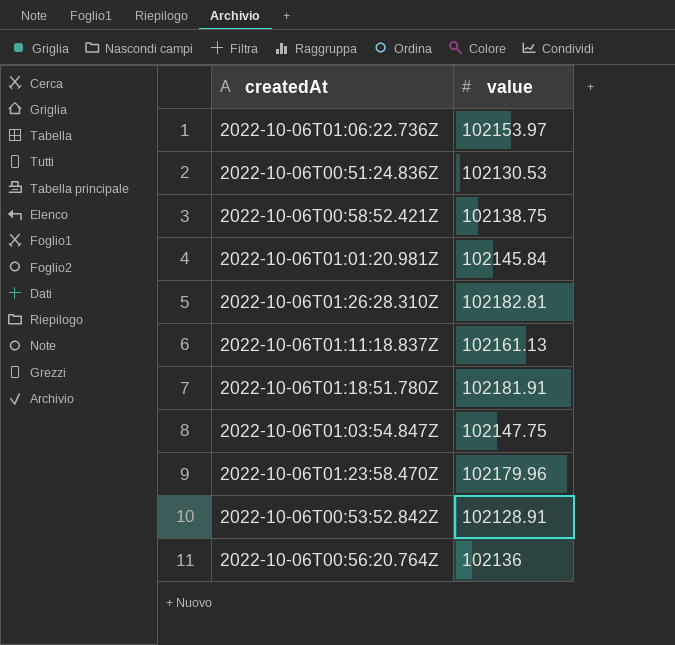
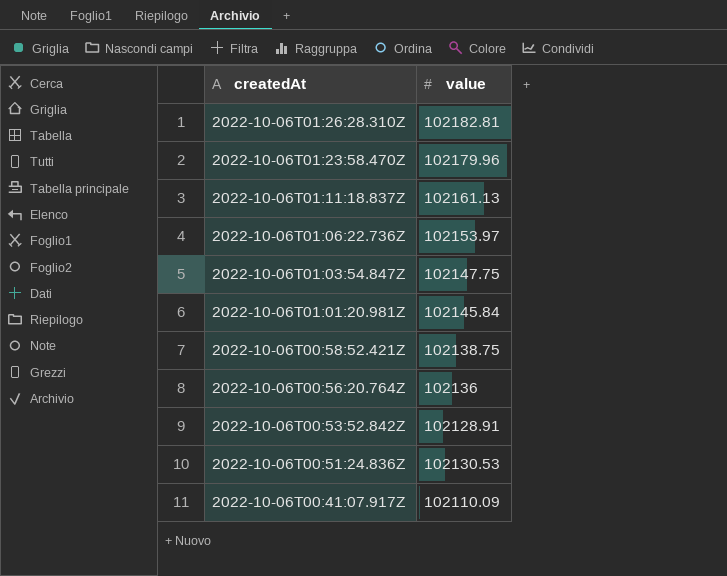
row order: none -> createdAt descending
row 2022-10-06T01:18:51.780Z: 102181.91 -> none
row 2022-10-06T00:41:07.917Z: none -> 102110.09

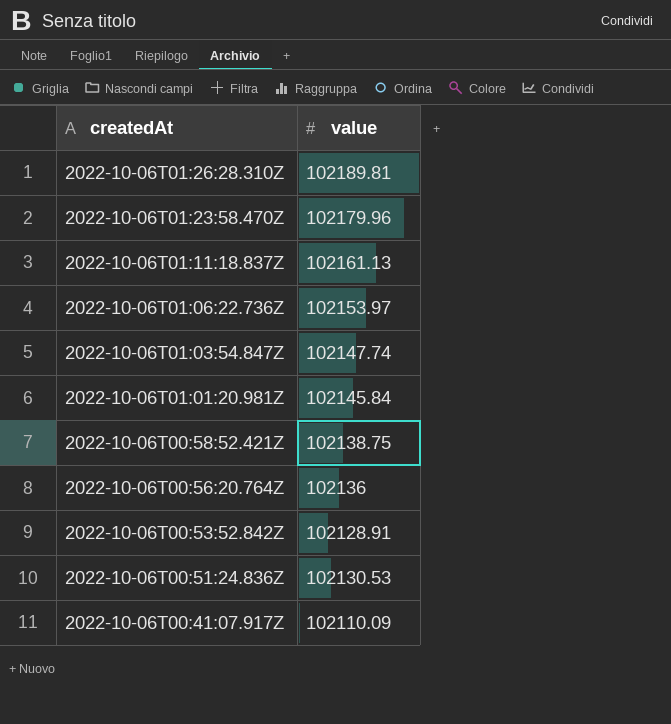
2022-10-06T01:26:28.310Z | value: 102182.81 -> 102189.81
2022-10-06T01:03:54.847Z | value: 102147.75 -> 102147.74

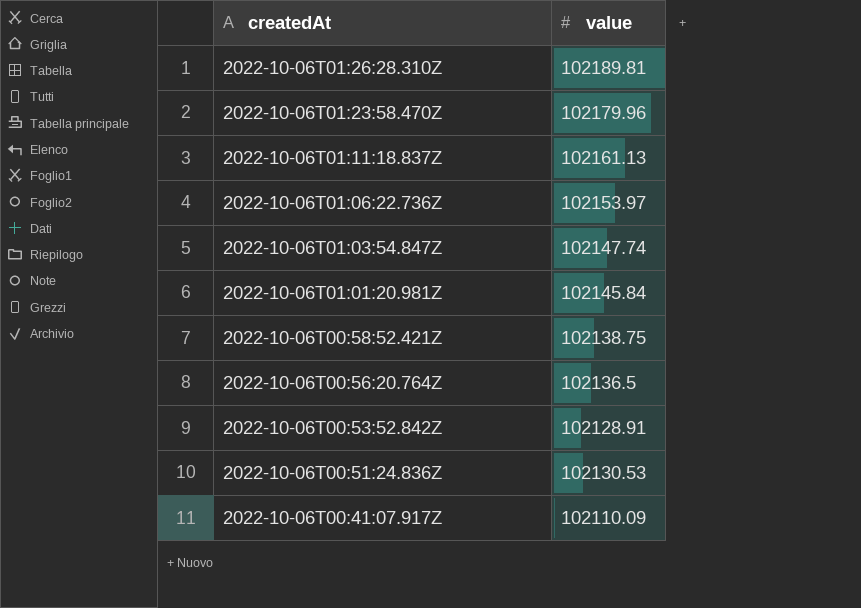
2022-10-06T00:56:20.764Z | value: 102136 -> 102136.5

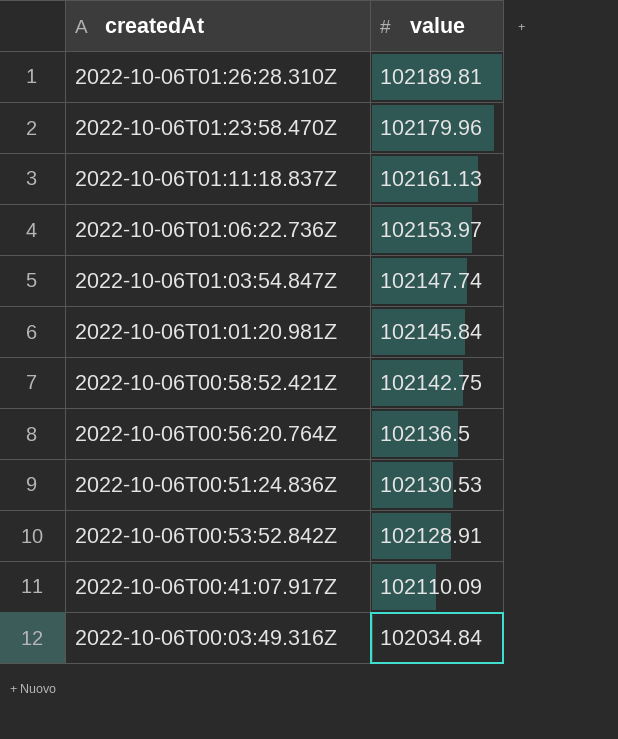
row order: createdAt descending -> value descending
2022-10-06T00:58:52.421Z | value: 102138.75 -> 102142.75
row 2022-10-06T00:03:49.316Z: none -> 102034.84

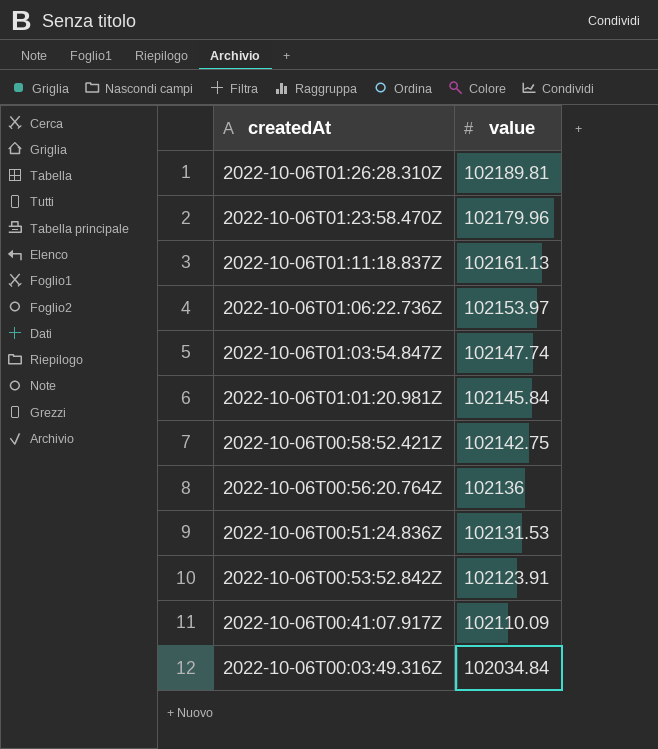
2022-10-06T00:56:20.764Z | value: 102136.5 -> 102136
2022-10-06T00:51:24.836Z | value: 102130.53 -> 102131.53
2022-10-06T00:53:52.842Z | value: 102128.91 -> 102123.91

